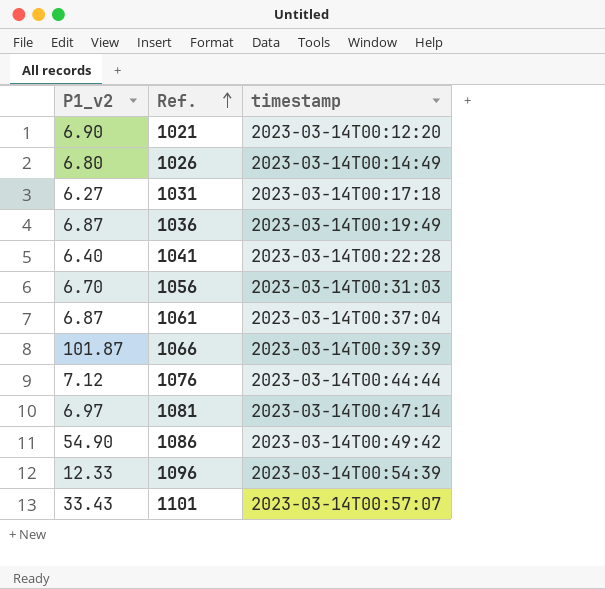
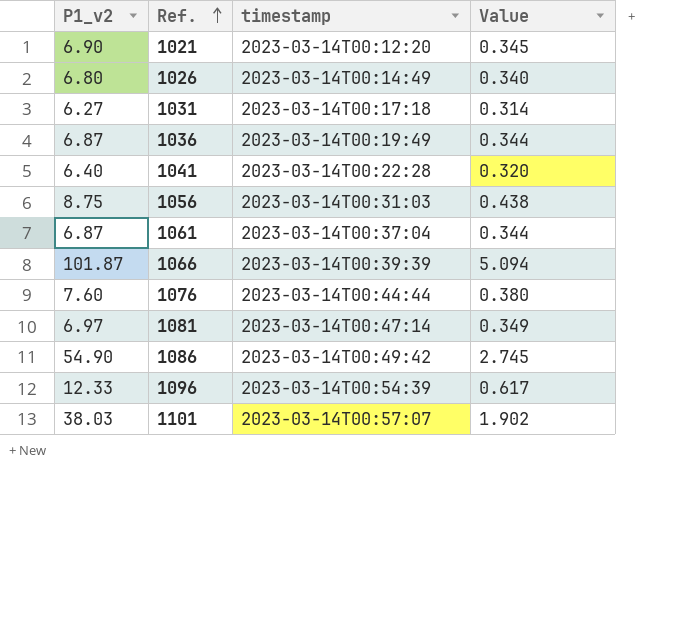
column Value | formula: none -> [P1_v2] * 0.05
1056 | P1_v2: 6.70 -> 8.75
1076 | P1_v2: 7.12 -> 7.60
1101 | P1_v2: 33.43 -> 38.03

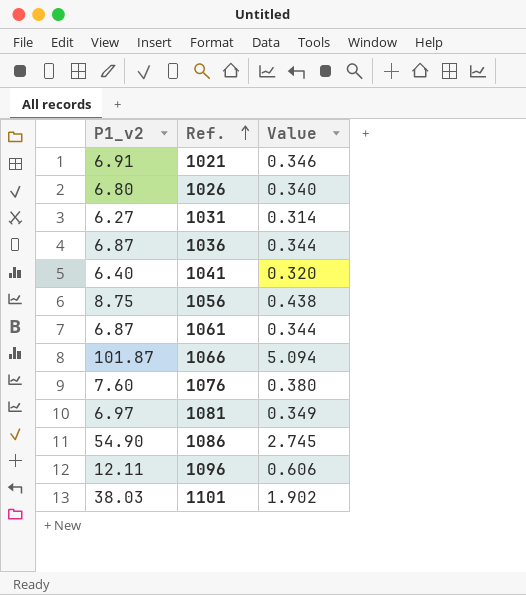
column timestamp | position: 3 -> none
1021 | P1_v2: 6.90 -> 6.91
1021 | Value: 0.345 -> 0.346
1096 | P1_v2: 12.33 -> 12.11
1096 | Value: 0.617 -> 0.606

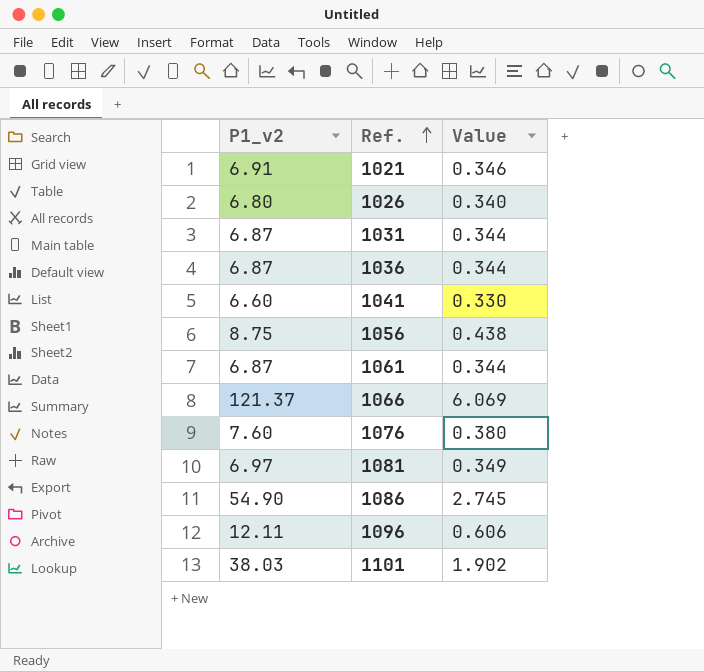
1031 | P1_v2: 6.27 -> 6.87
1031 | Value: 0.314 -> 0.344
1041 | P1_v2: 6.40 -> 6.60
1041 | Value: 0.320 -> 0.330
1066 | P1_v2: 101.87 -> 121.37
1066 | Value: 5.094 -> 6.069

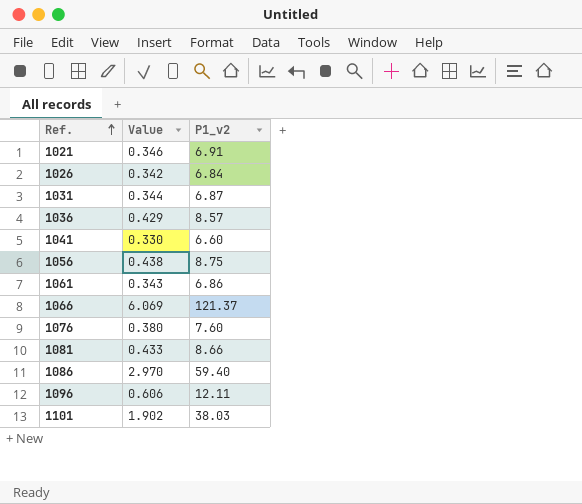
column P1_v2 | position: 1 -> 3
1026 | Value: 0.340 -> 0.342
1026 | P1_v2: 6.80 -> 6.84
1036 | Value: 0.344 -> 0.429
1036 | P1_v2: 6.87 -> 8.57
1061 | Value: 0.344 -> 0.343
1061 | P1_v2: 6.87 -> 6.86
1081 | Value: 0.349 -> 0.433
1081 | P1_v2: 6.97 -> 8.66
1086 | Value: 2.745 -> 2.970
1086 | P1_v2: 54.90 -> 59.40

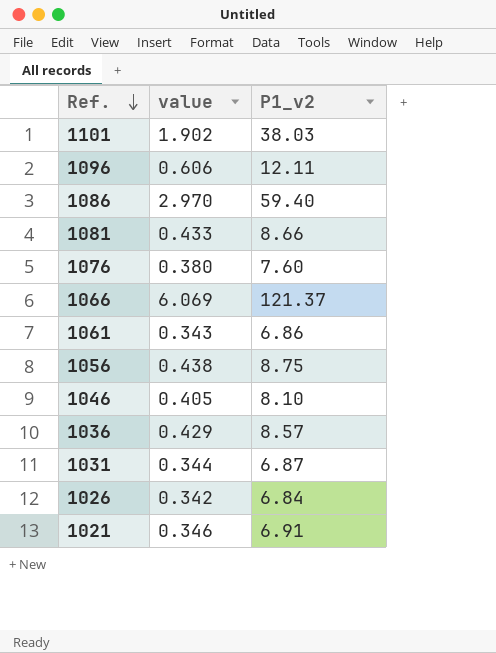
row order: Ref. ascending -> Ref. descending
column name: Value -> value
row 1041: 0.330 | 6.60 -> none
row 1046: none -> 0.405 | 8.10

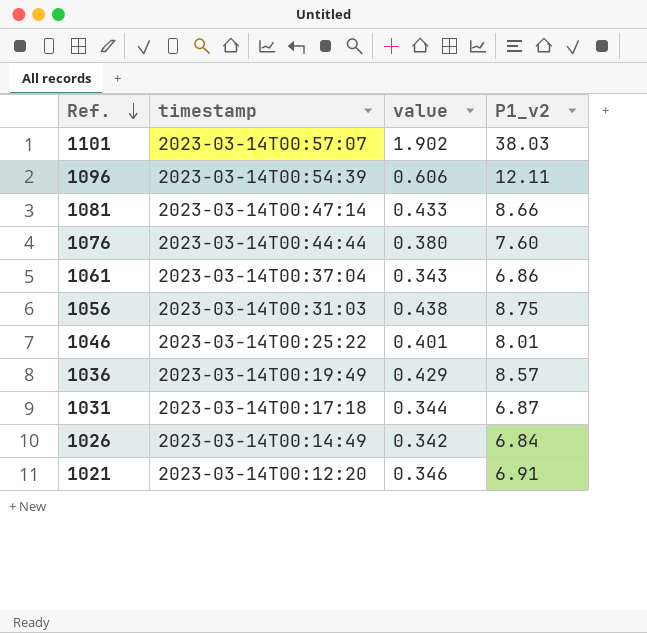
column timestamp | position: none -> 2
row 1086: 2.970 | 59.40 -> none
row 1066: 6.069 | 121.37 -> none
1046 | value: 0.405 -> 0.401
1046 | P1_v2: 8.10 -> 8.01

